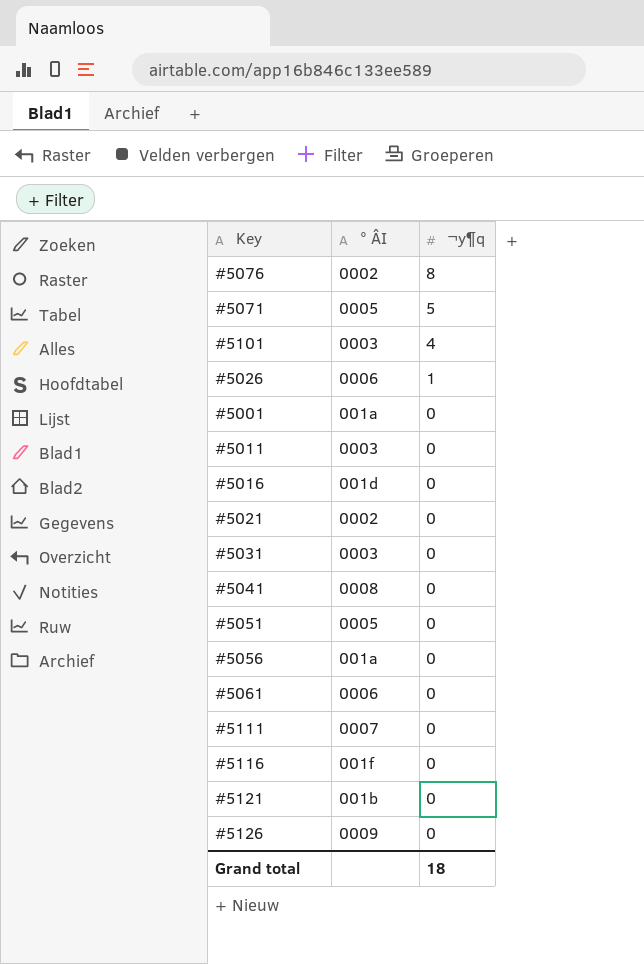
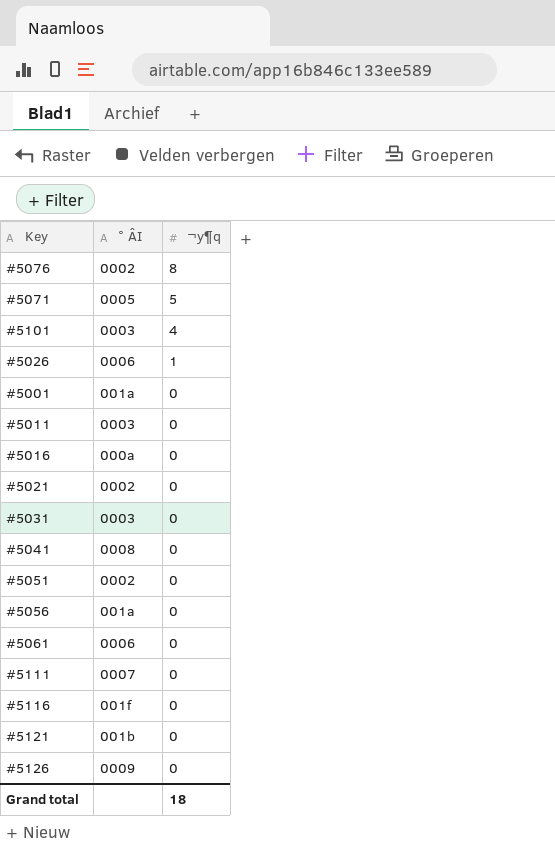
#5016 | ° ÂI: 001d -> 000a
#5051 | ° ÂI: 0005 -> 0002

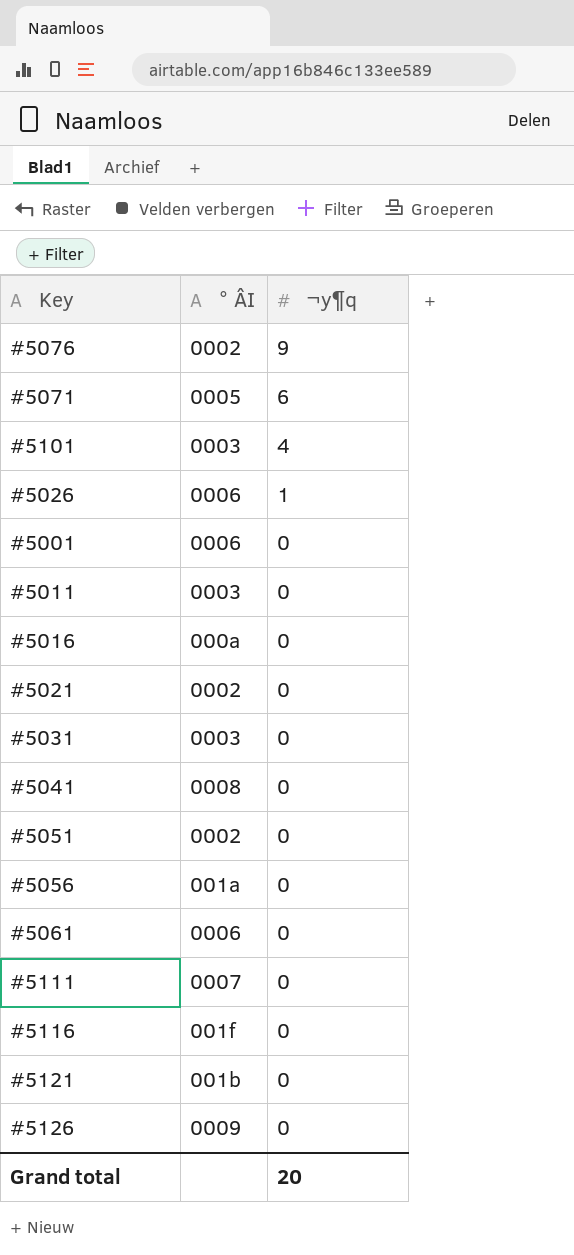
#5076 | ¬y¶q: 8 -> 9
#5071 | ¬y¶q: 5 -> 6
#5001 | ° ÂI: 001a -> 0006
Grand total | ¬y¶q: 18 -> 20

